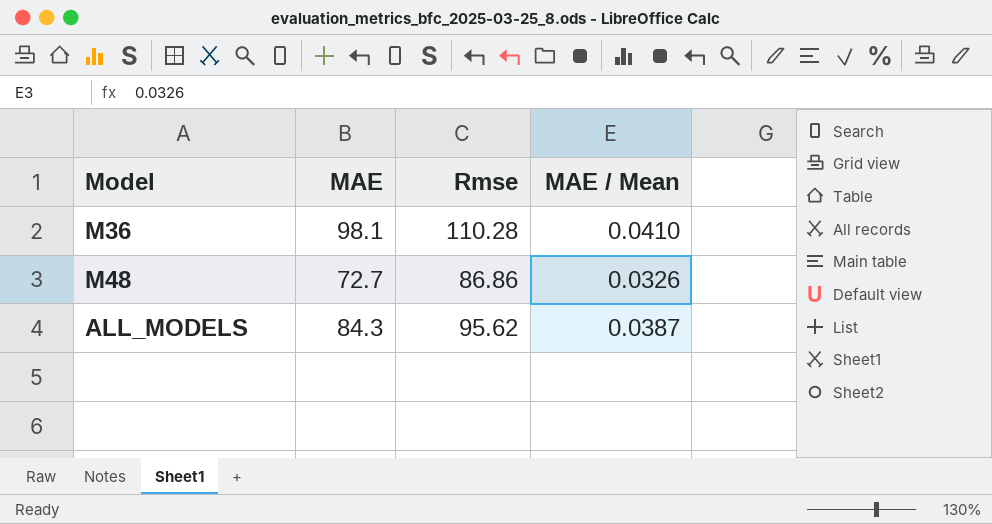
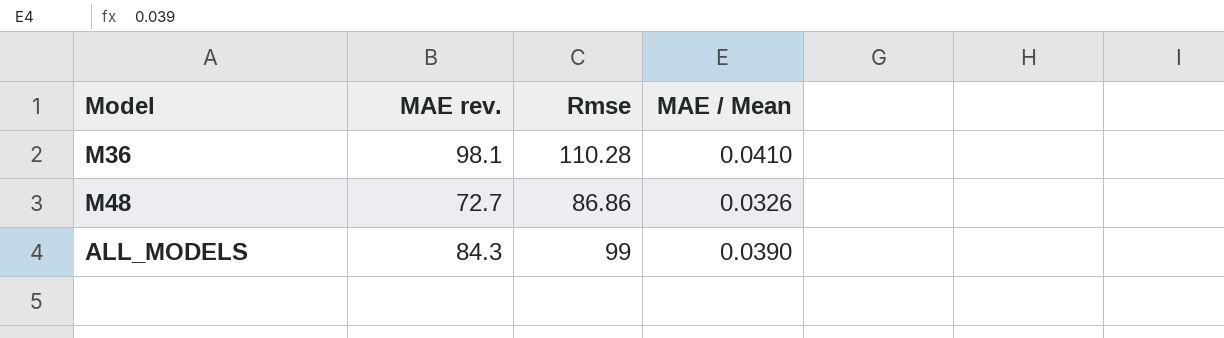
column name: MAE -> MAE rev.
ALL_MODELS | Rmse: 95.62 -> 99
ALL_MODELS | MAE / Mean: 0.0387 -> 0.0390

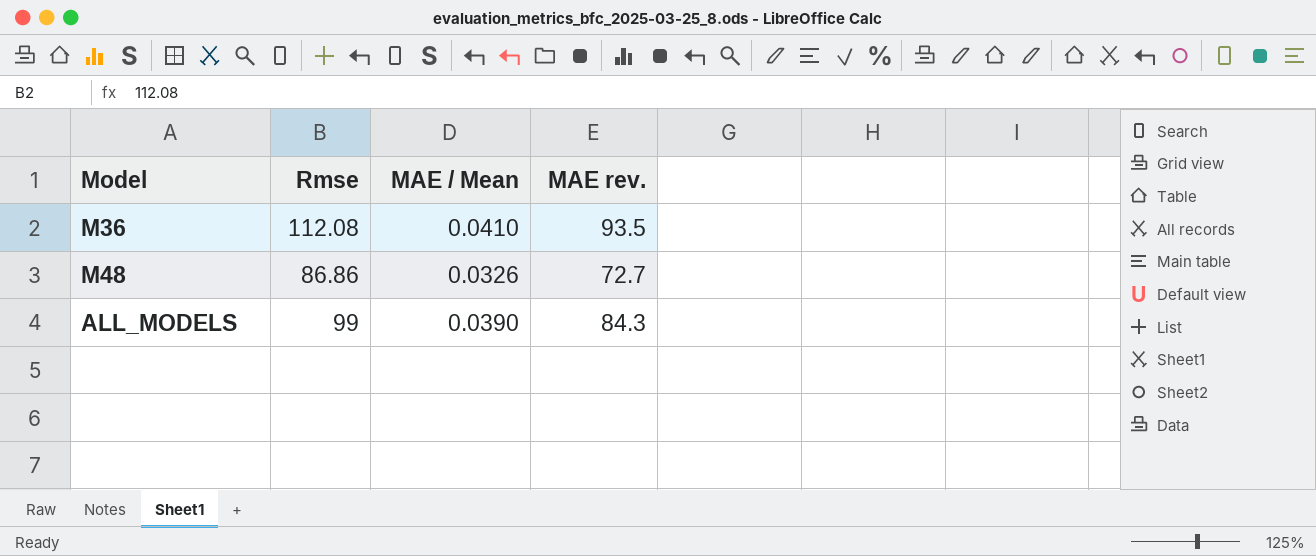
column MAE rev. | position: 2 -> 4
M36 | Rmse: 110.28 -> 112.08
M36 | MAE rev.: 98.1 -> 93.5

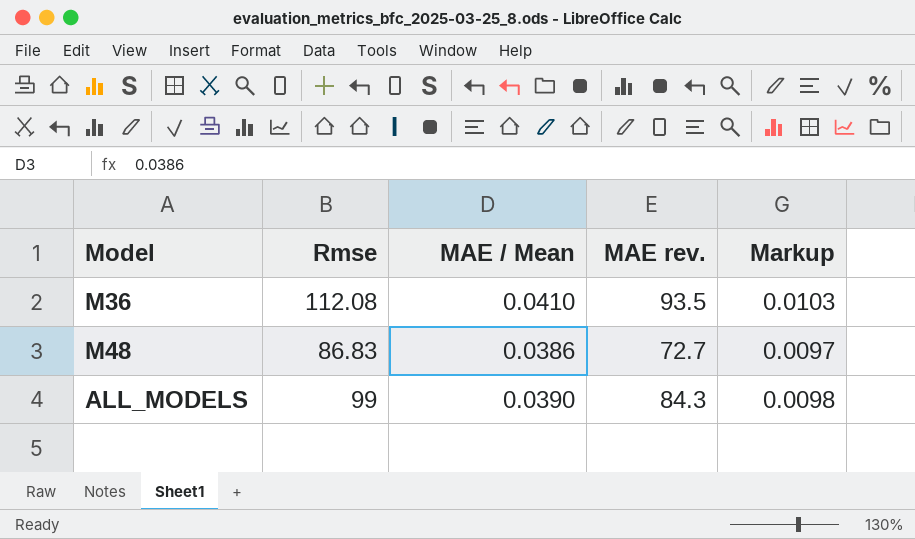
column Markup | formula: none -> [MAE / Mean] * 0.25
M48 | Rmse: 86.86 -> 86.83
M48 | MAE / Mean: 0.0326 -> 0.0386

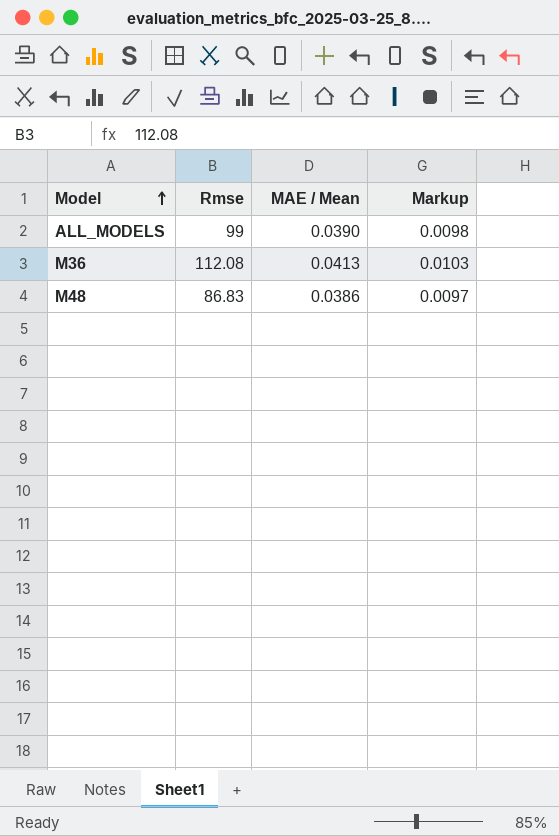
row order: none -> Model ascending
column MAE rev. | position: 4 -> none
M36 | MAE / Mean: 0.0410 -> 0.0413

